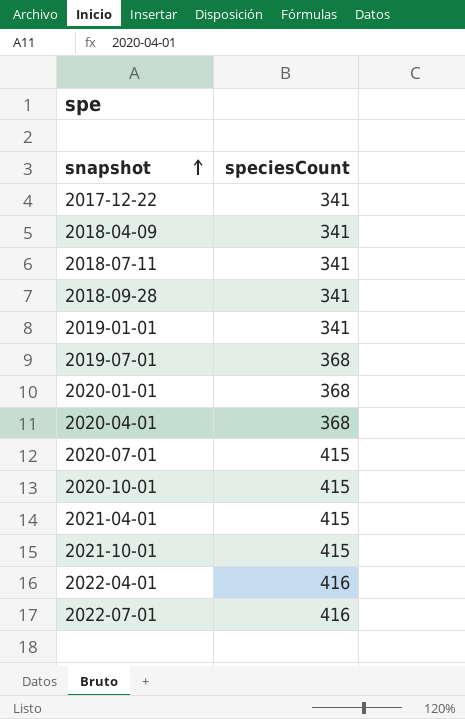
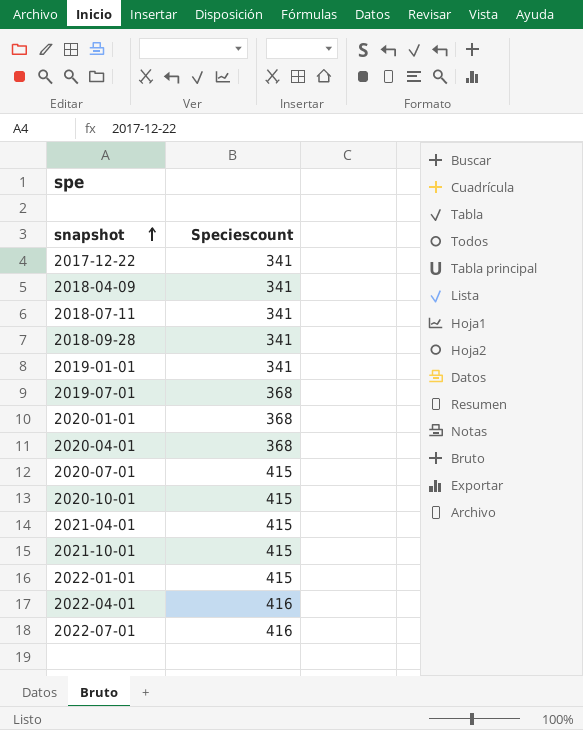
column name: speciesCount -> Speciescount
row 2022-01-01: none -> 415

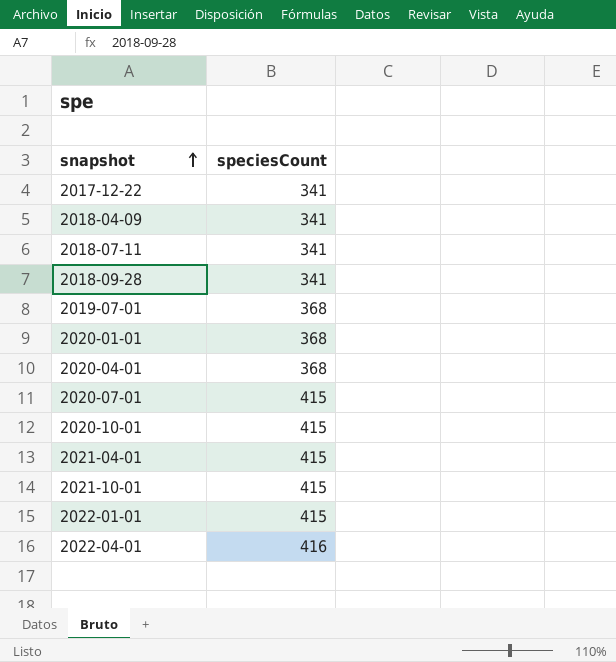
column name: Speciescount -> speciesCount
row 2019-01-01: 341 -> none
row 2022-07-01: 416 -> none

